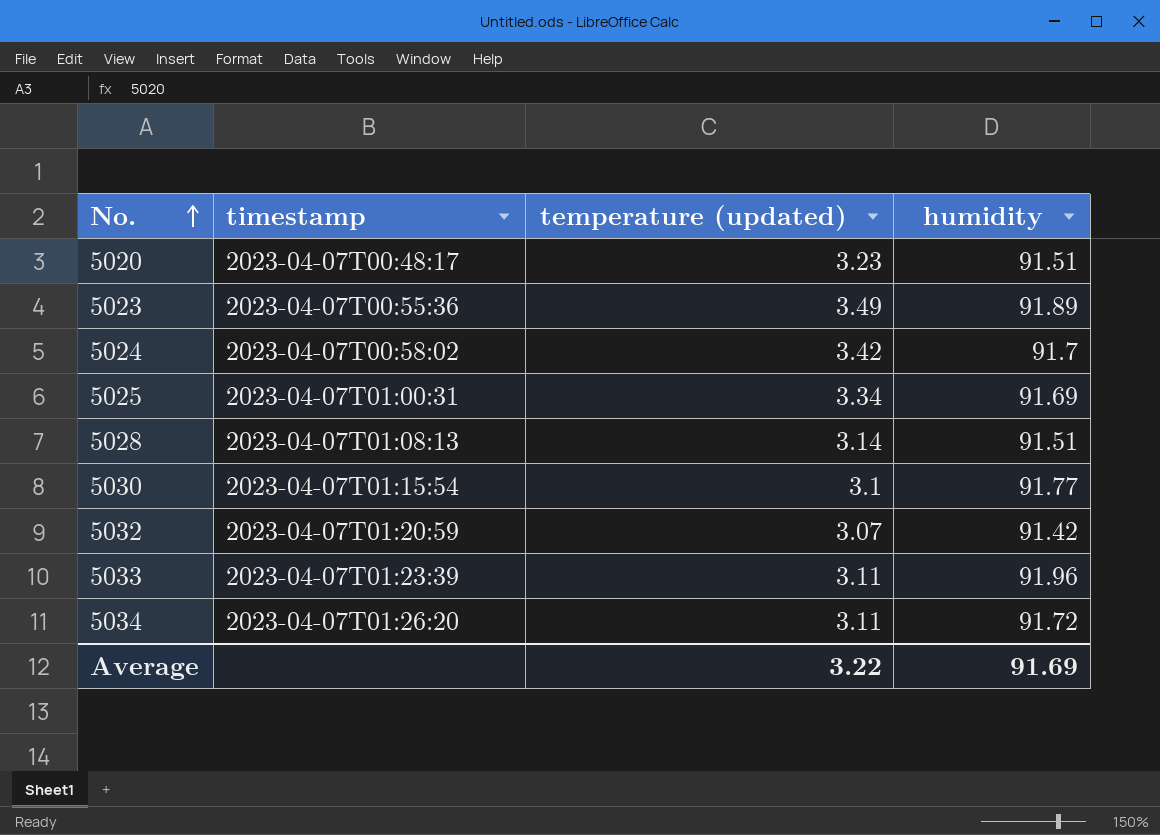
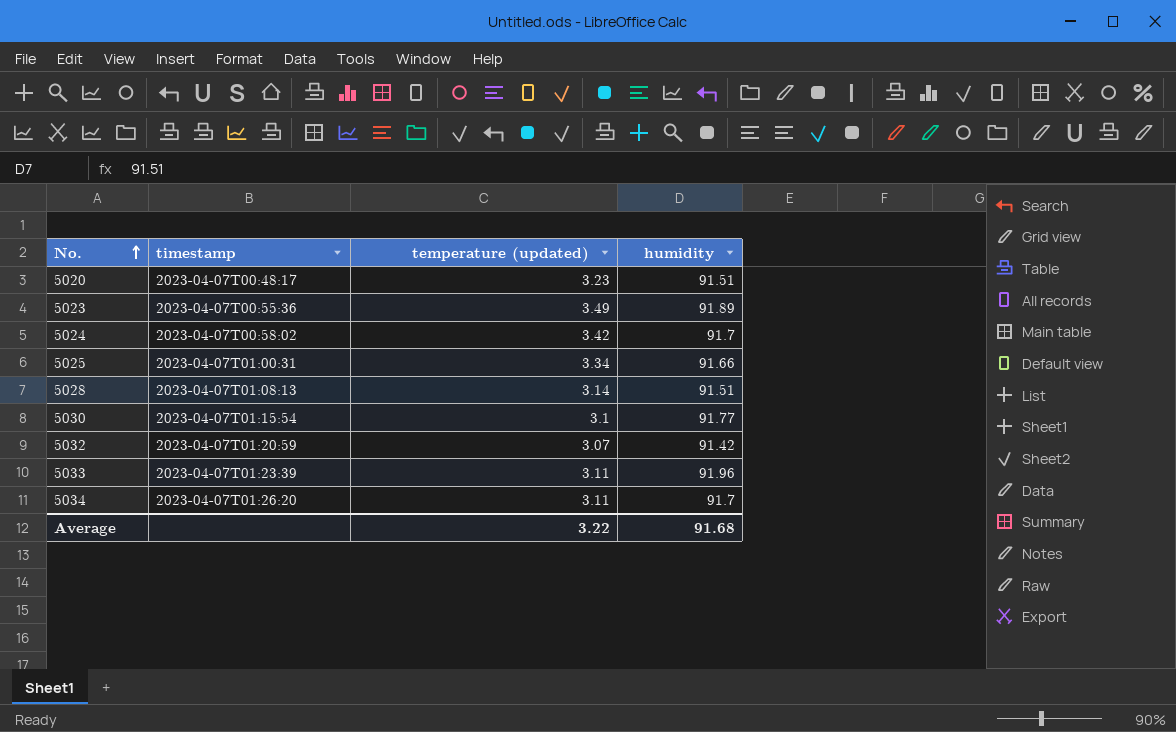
5025 | humidity: 91.69 -> 91.66
5034 | humidity: 91.72 -> 91.7
Average | humidity: 91.69 -> 91.68

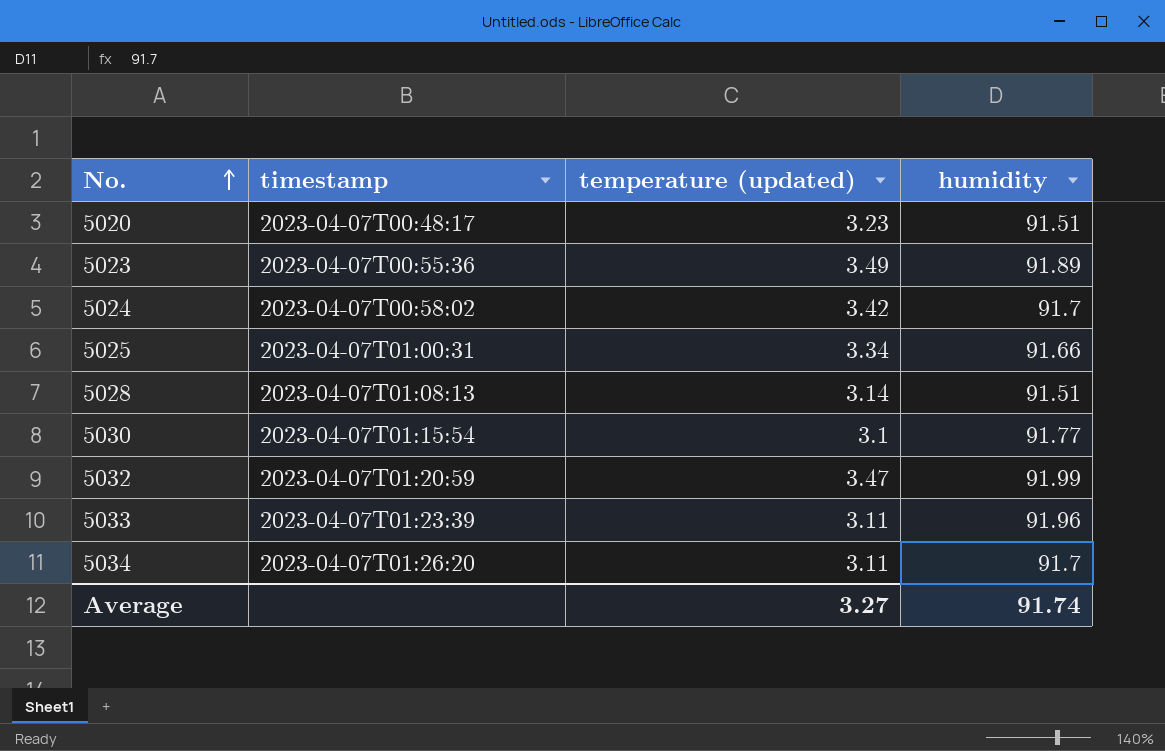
5032 | temperature (updated): 3.07 -> 3.47
5032 | humidity: 91.42 -> 91.99
Average | temperature (updated): 3.22 -> 3.27
Average | humidity: 91.68 -> 91.74

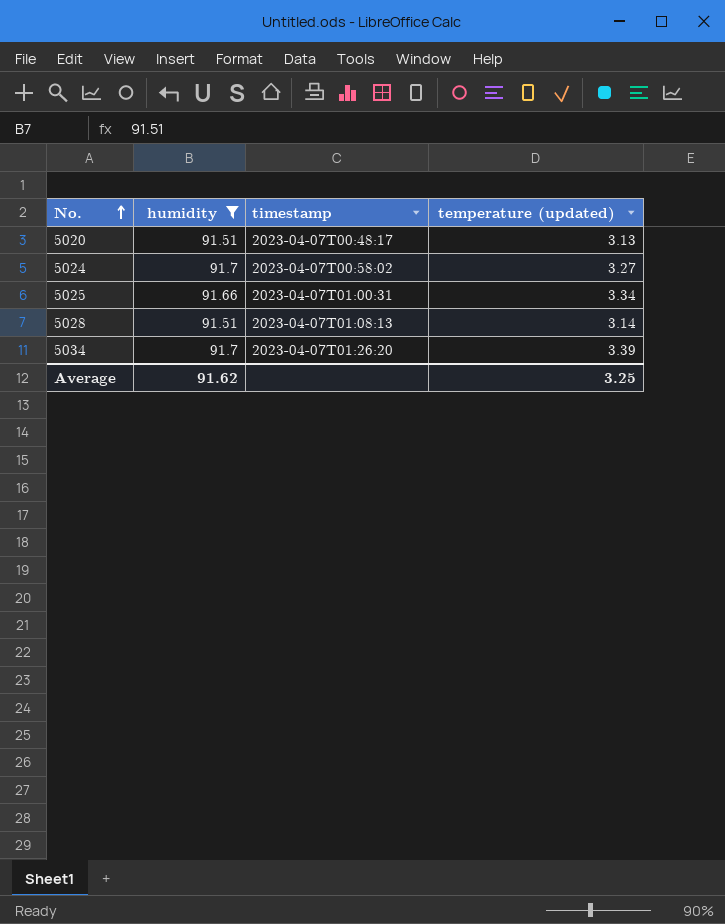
filter: none -> humidity <= 91.7
column humidity | position: 4 -> 2
5020 | temperature (updated): 3.23 -> 3.13
5024 | temperature (updated): 3.42 -> 3.27
5034 | temperature (updated): 3.11 -> 3.39
Average | humidity: 91.74 -> 91.62
Average | temperature (updated): 3.27 -> 3.25

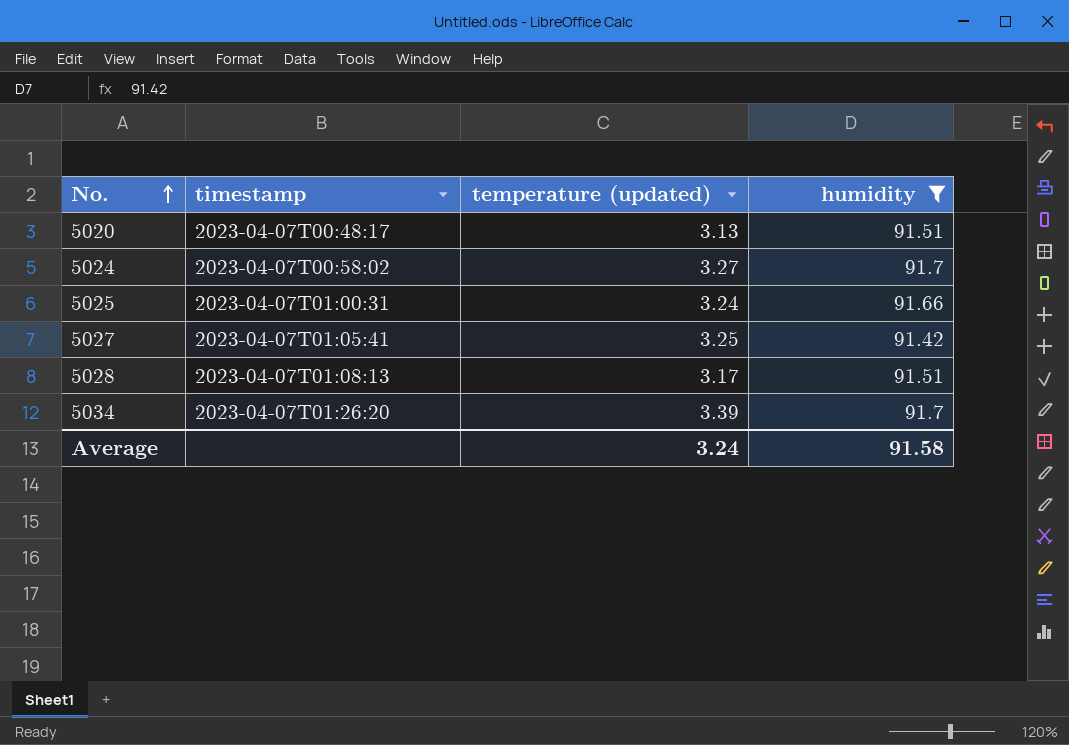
column humidity | position: 2 -> 4
5025 | temperature (updated): 3.34 -> 3.24
row 5027: none -> 2023-04-07T01:05:41 | 3.25 | 91.42
5028 | temperature (updated): 3.14 -> 3.17
Average | temperature (updated): 3.25 -> 3.24
Average | humidity: 91.62 -> 91.58

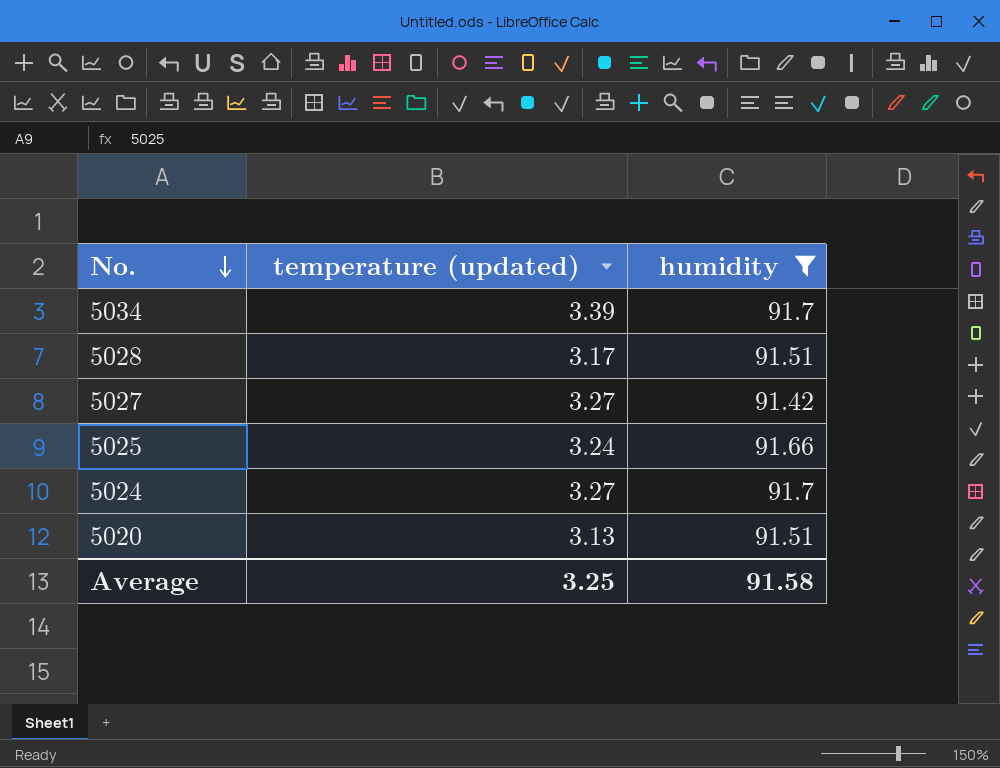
row order: No. ascending -> No. descending
column timestamp | position: 2 -> none
5027 | temperature (updated): 3.25 -> 3.27
Average | temperature (updated): 3.24 -> 3.25

